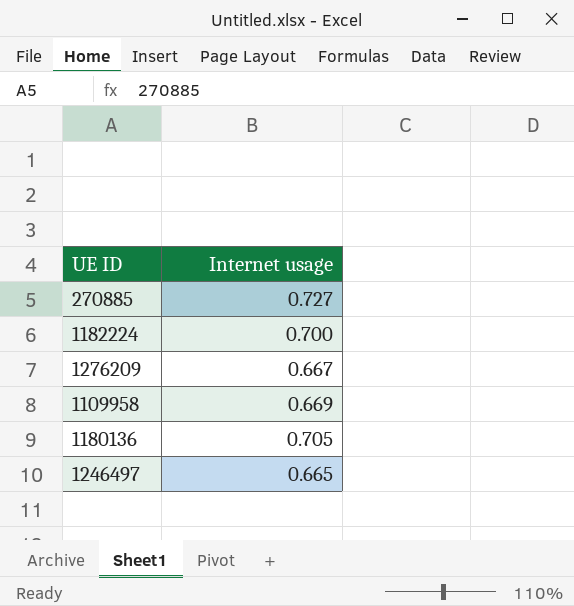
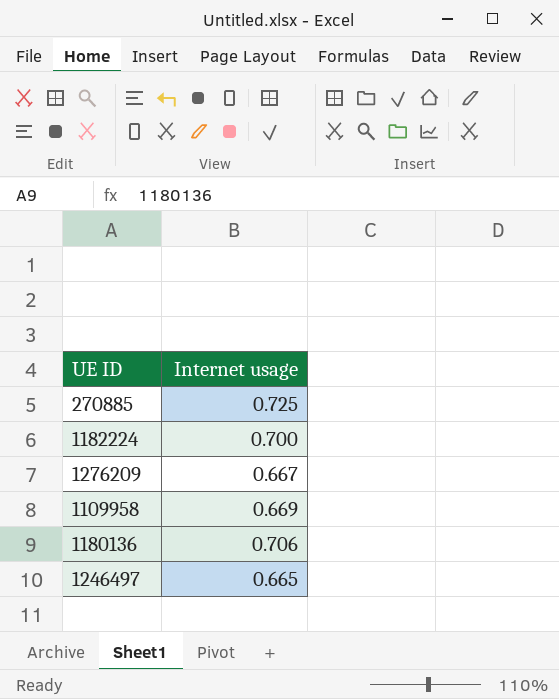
270885 | Internet usage: 0.727 -> 0.725
1180136 | Internet usage: 0.705 -> 0.706

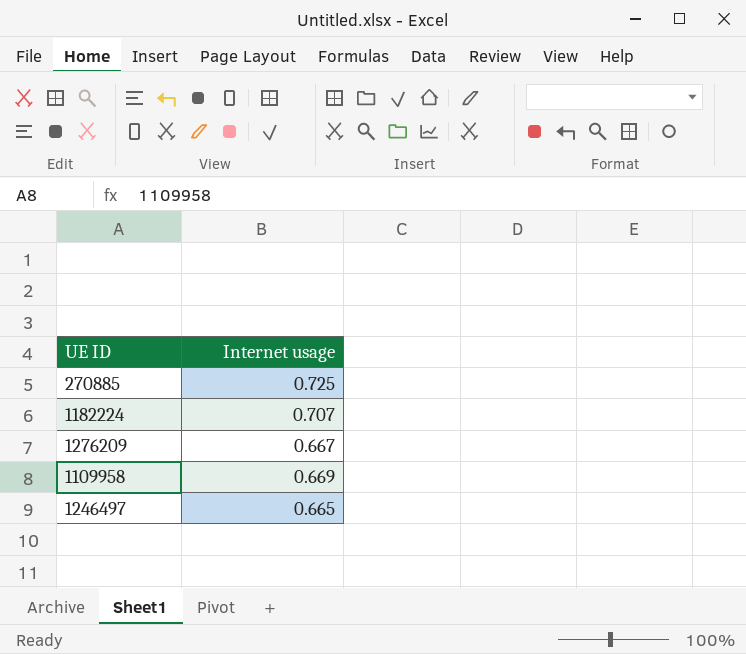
row 1180136: 0.706 -> none
1182224 | Internet usage: 0.700 -> 0.707

